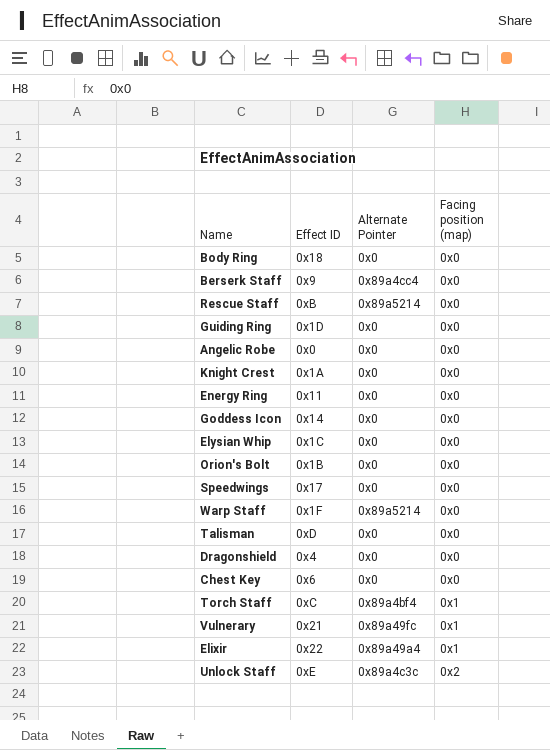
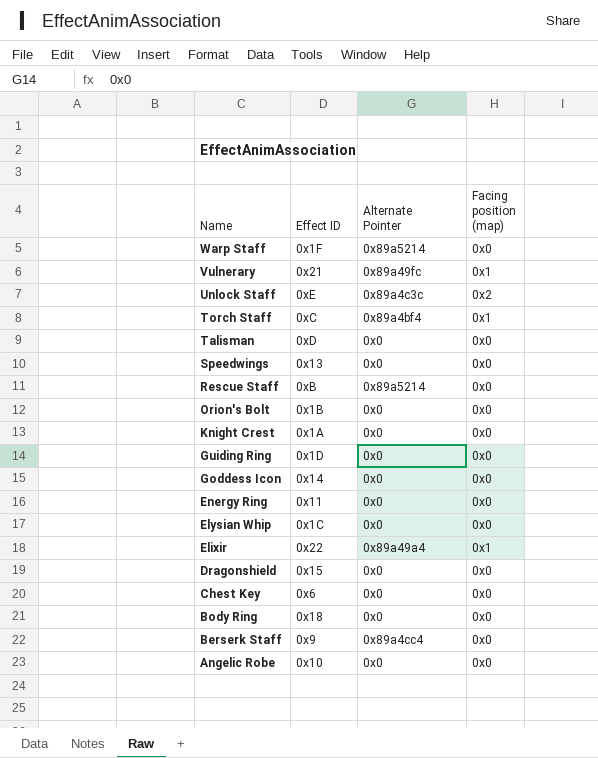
row order: Facing position (map) ascending -> Name descending
Speedwings | Effect ID: 0x17 -> 0x13
Dragonshield | Effect ID: 0x4 -> 0x15
Angelic Robe | Effect ID: 0x0 -> 0x10

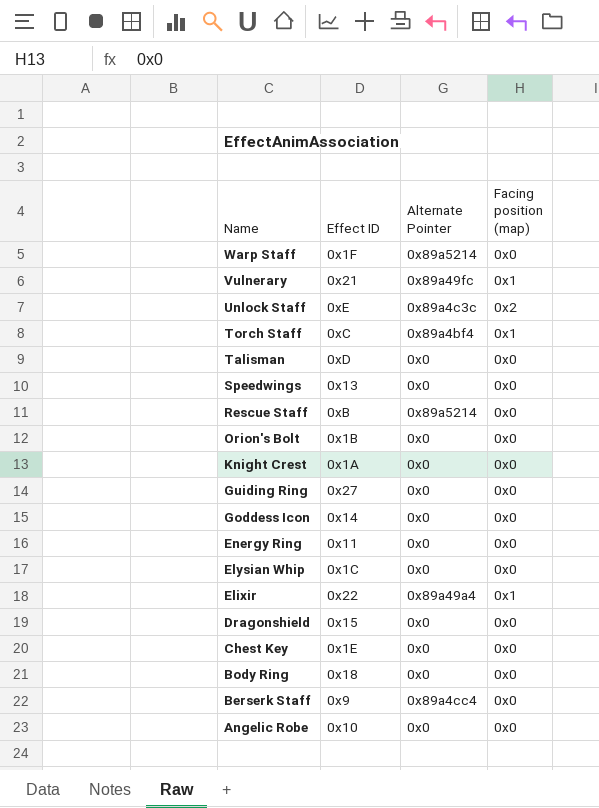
Guiding Ring | Effect ID: 0x1D -> 0x27
Chest Key | Effect ID: 0x6 -> 0x1E

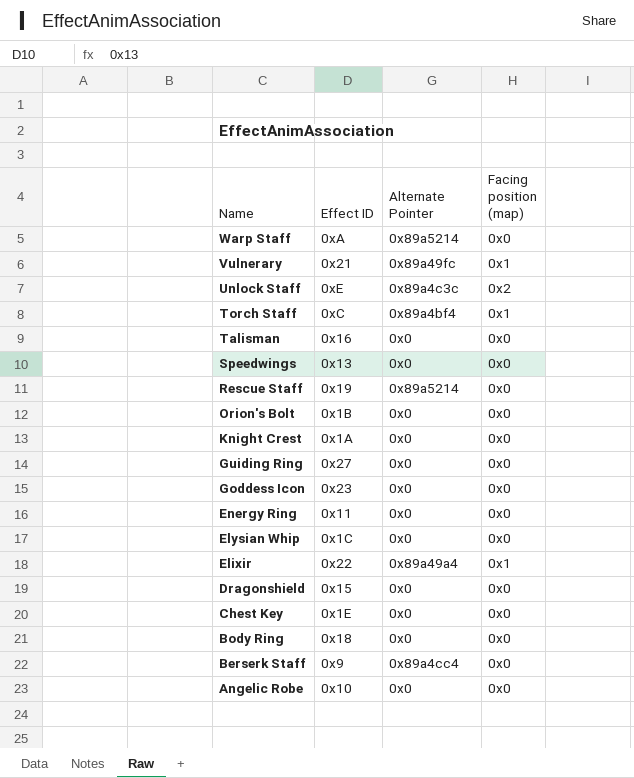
Warp Staff | Effect ID: 0x1F -> 0xA
Talisman | Effect ID: 0xD -> 0x16
Rescue Staff | Effect ID: 0xB -> 0x19
Goddess Icon | Effect ID: 0x14 -> 0x23

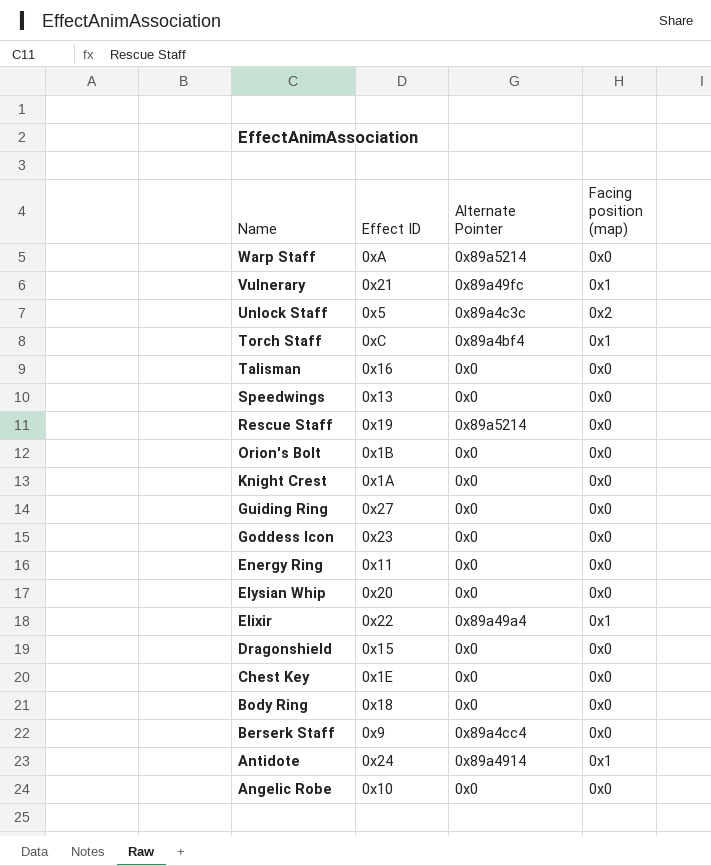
Unlock Staff | Effect ID: 0xE -> 0x5
Elysian Whip | Effect ID: 0x1C -> 0x20
row Antidote: none -> 0x24 | 0x89a4914 | 0x1

